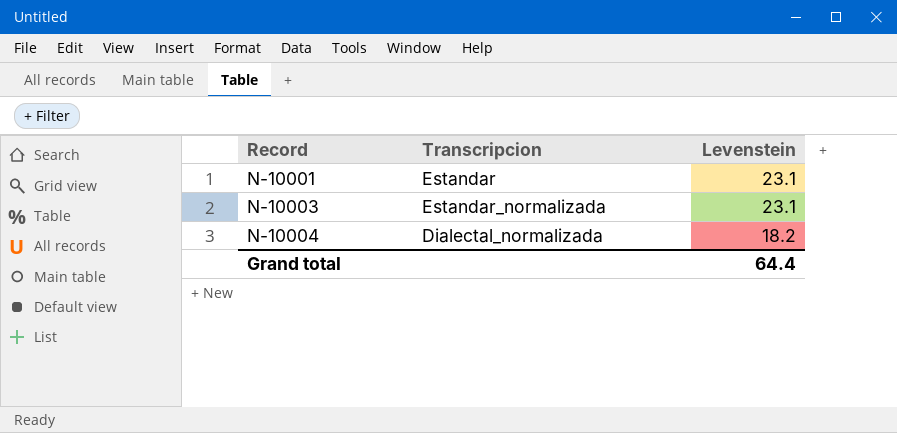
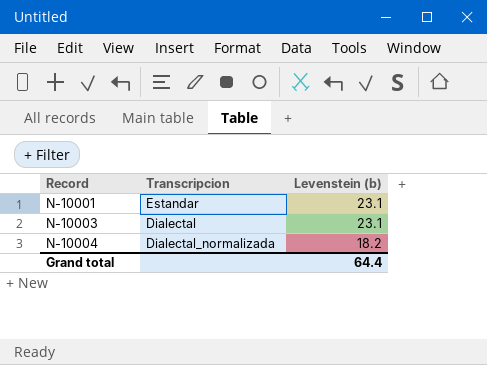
column name: Levenstein -> Levenstein (b)
N-10003 | Transcripcion: Estandar_normalizada -> Dialectal

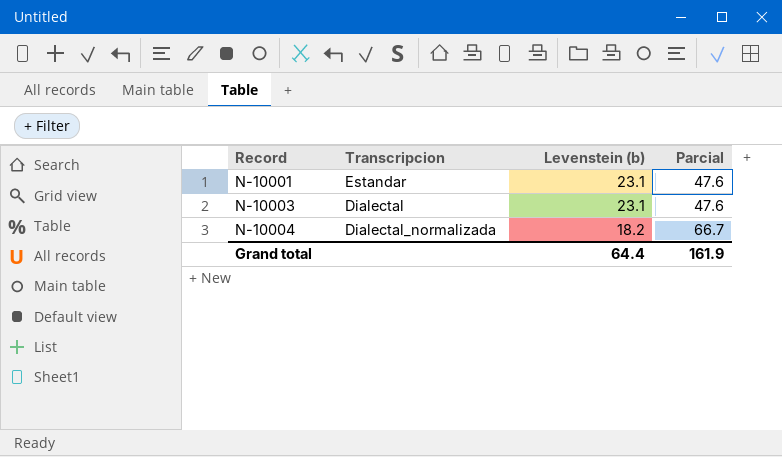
column Parcial | position: none -> 4

